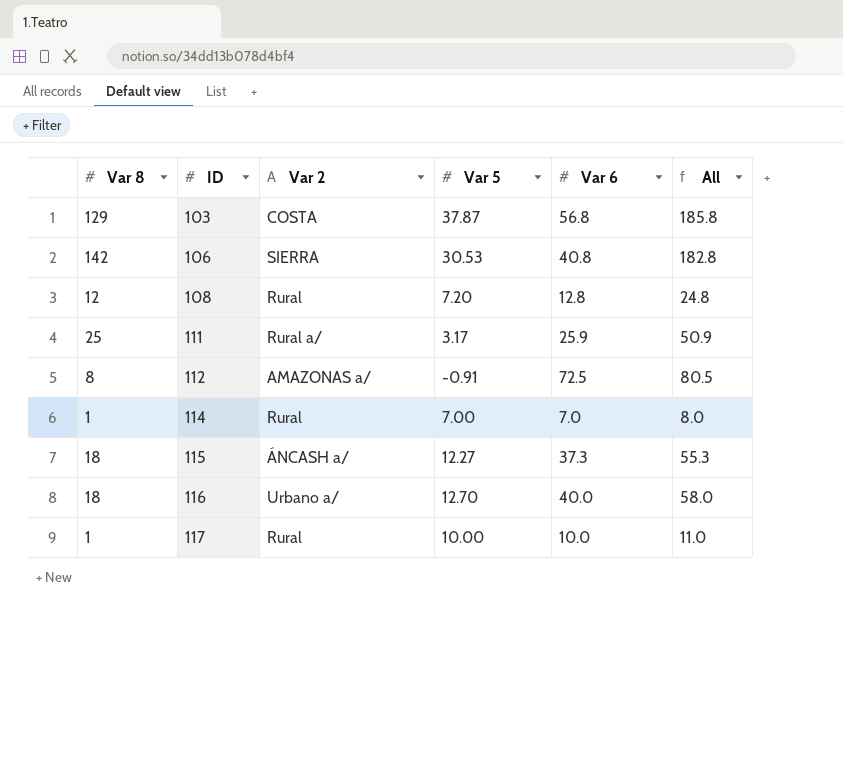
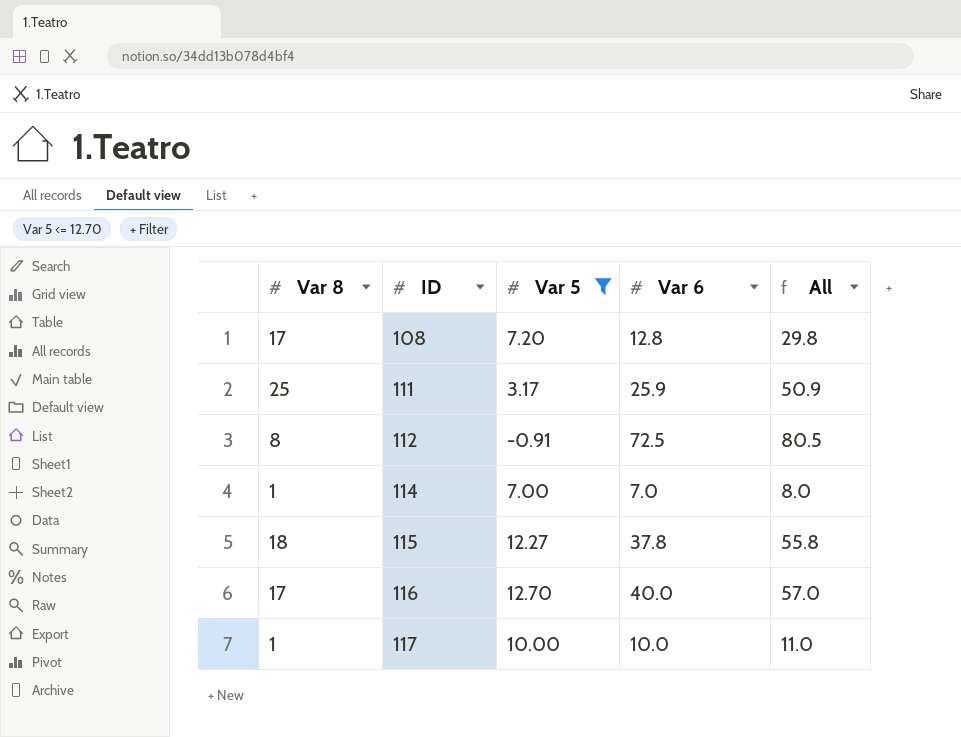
filter: none -> Var 5 <= 12.70
column Var 2 | position: 3 -> none
108 | Var 8: 12 -> 17
108 | All: 24.8 -> 29.8
115 | Var 6: 37.3 -> 37.8
115 | All: 55.3 -> 55.8
116 | Var 8: 18 -> 17
116 | All: 58.0 -> 57.0

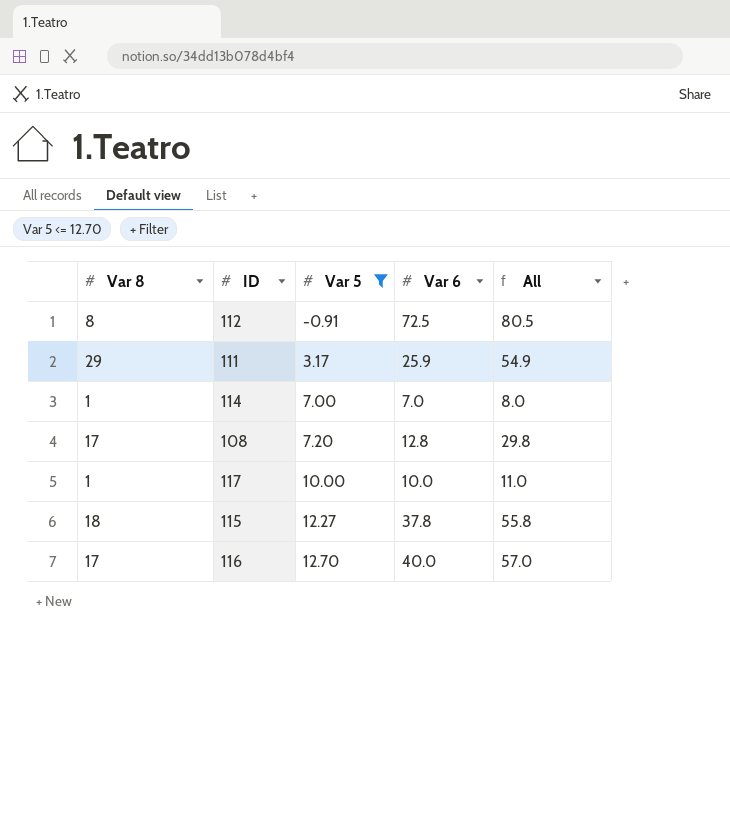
row order: ID ascending -> Var 5 ascending
111 | Var 8: 25 -> 29
111 | All: 50.9 -> 54.9

